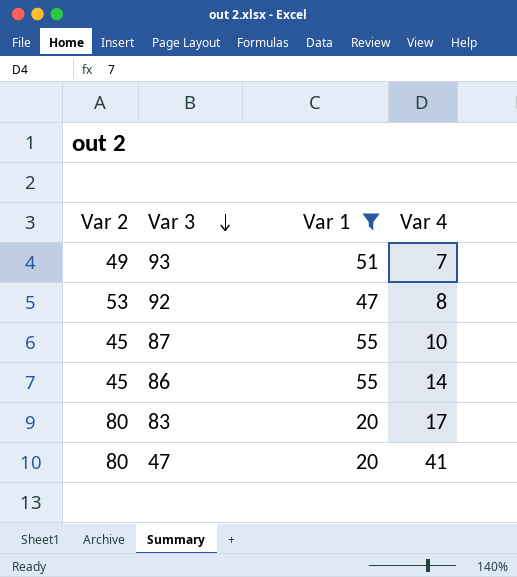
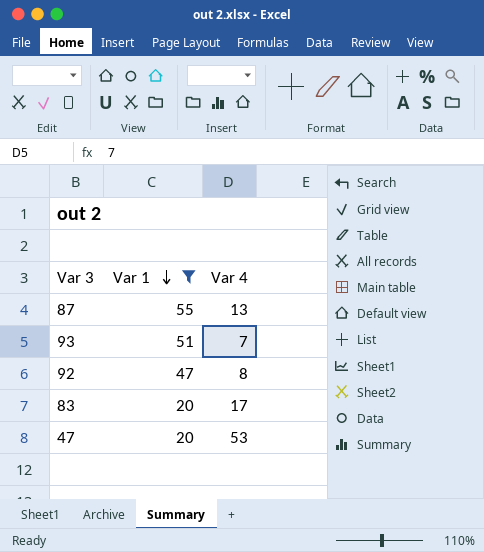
row order: Var 3 descending -> Var 1 descending
column Var 2 | position: 1 -> none
row 86: 45 | 55 | 14 -> none
87 | Var 4: 10 -> 13
47 | Var 4: 41 -> 53

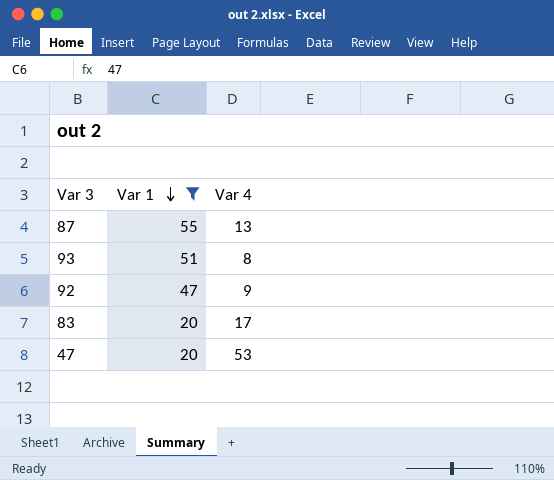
93 | Var 4: 7 -> 8
92 | Var 4: 8 -> 9

